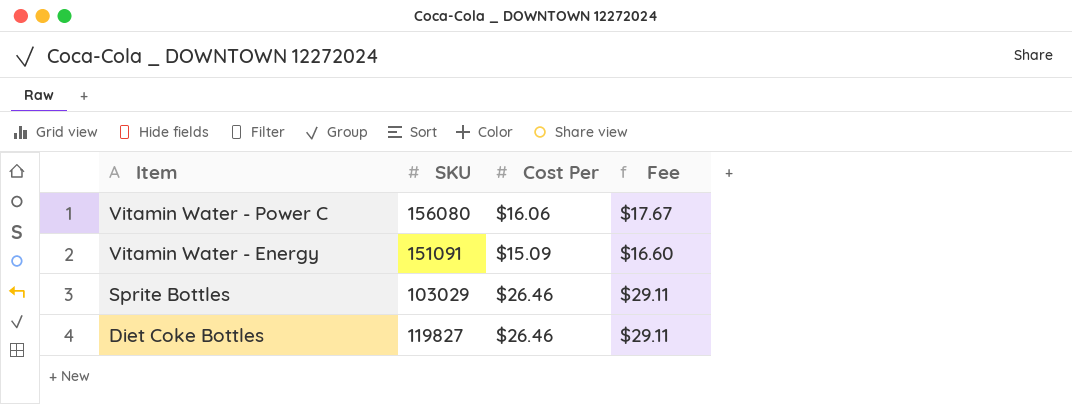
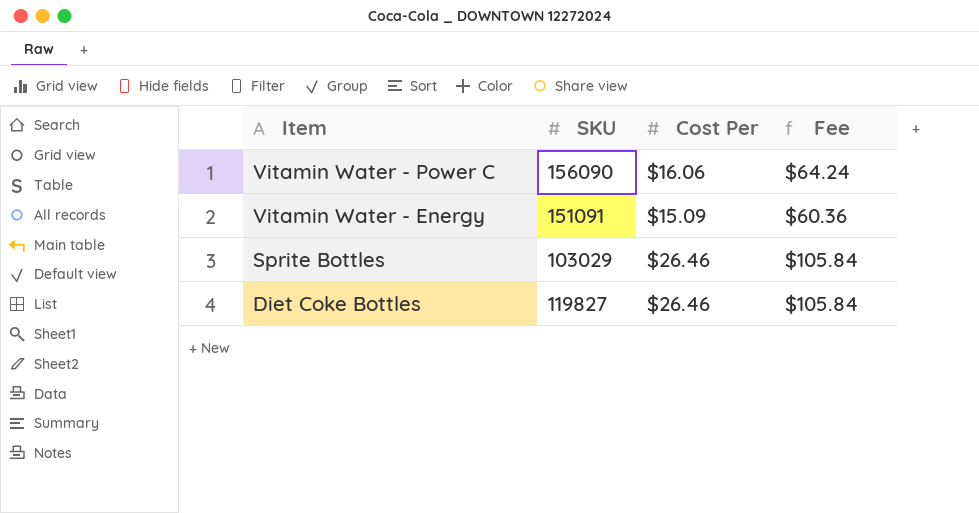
column Fee | formula: [Cost Per] * 1.1 -> [Cost Per] * 4
Vitamin Water - Power C | SKU: 156080 -> 156090

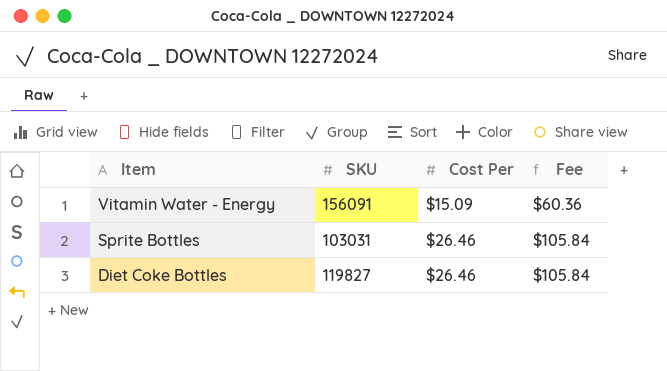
row Vitamin Water - Power C: 156090 | $16.06 | $64.24 -> none
Vitamin Water - Energy | SKU: 151091 -> 156091
Sprite Bottles | SKU: 103029 -> 103031

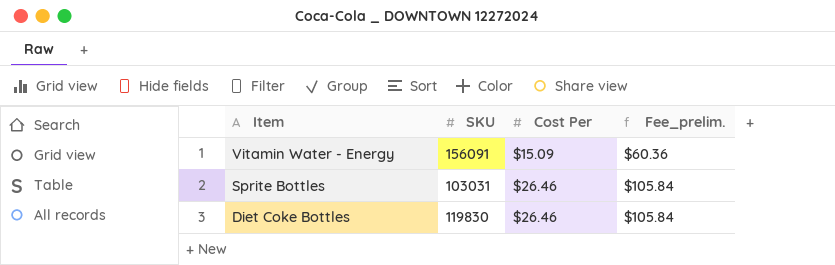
column name: Fee -> Fee_prelim.
Diet Coke Bottles | SKU: 119827 -> 119830

